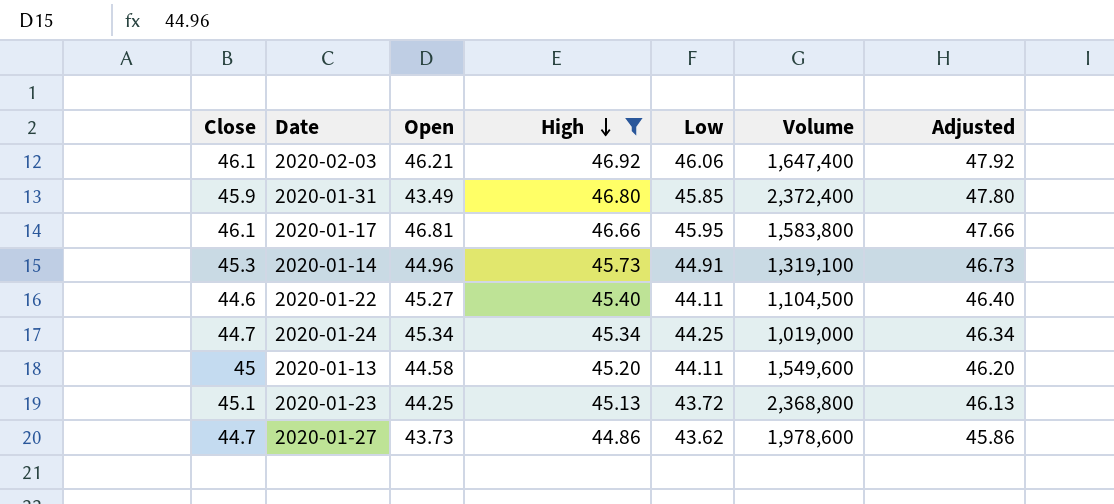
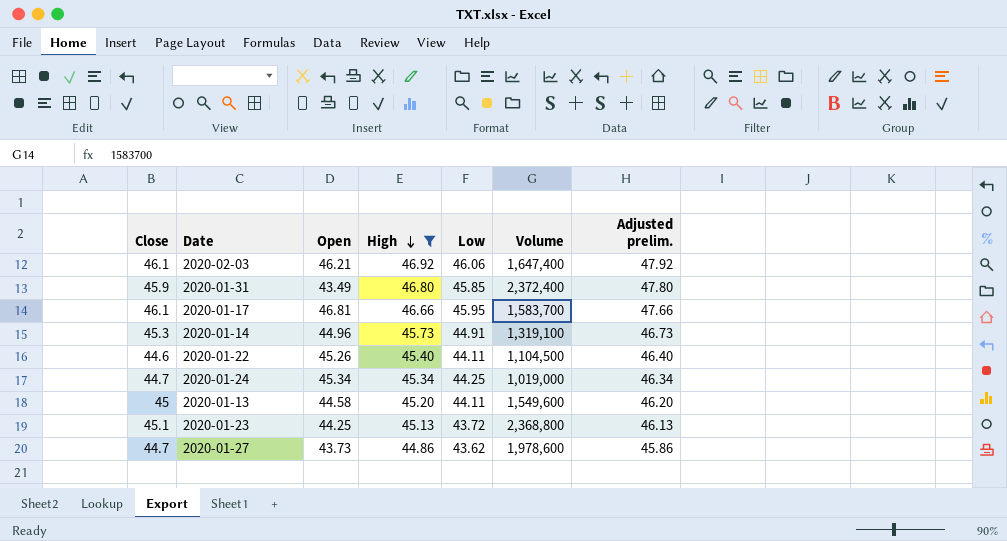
column name: Adjusted -> Adjusted prelim.
2020-01-17 | Volume: 1,583,800 -> 1,583,700
2020-01-22 | Open: 45.27 -> 45.26

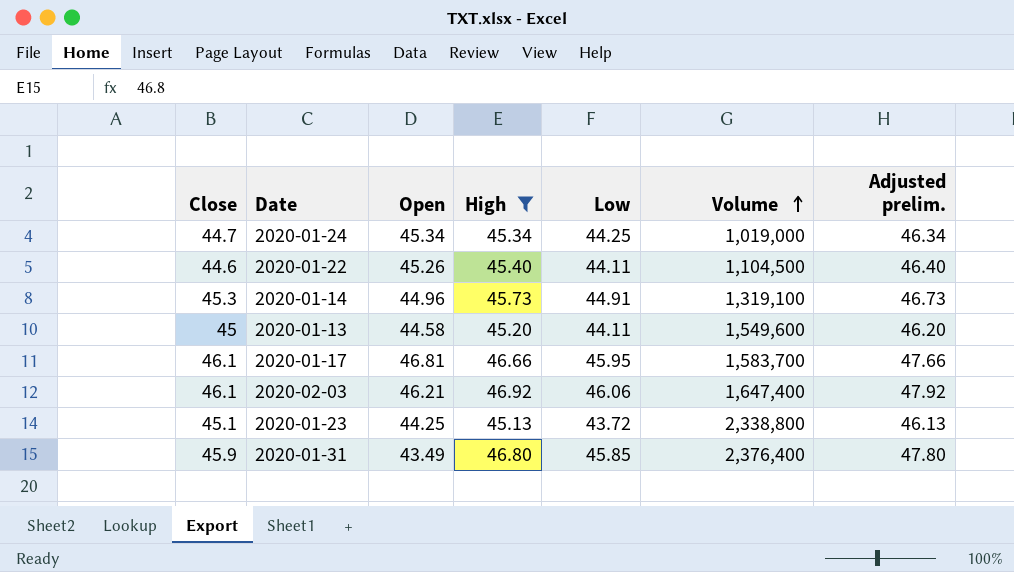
row order: High descending -> Volume ascending
row 2020-01-27: 44.7 | 43.73 | 44.86 | 43.62 | 1,978,600 | 45.86 -> none
2020-01-23 | Volume: 2,368,800 -> 2,338,800
2020-01-31 | Volume: 2,372,400 -> 2,376,400

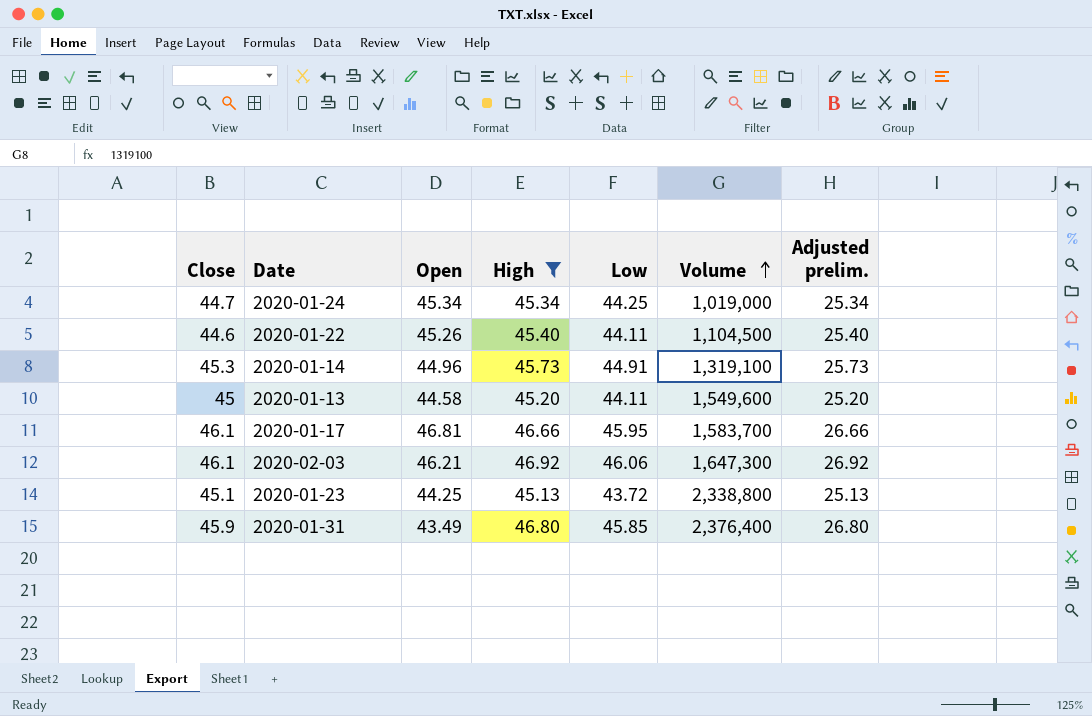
column Adjusted prelim. | formula: [High] + 1 -> [High] - 20
2020-02-03 | Volume: 1,647,400 -> 1,647,300

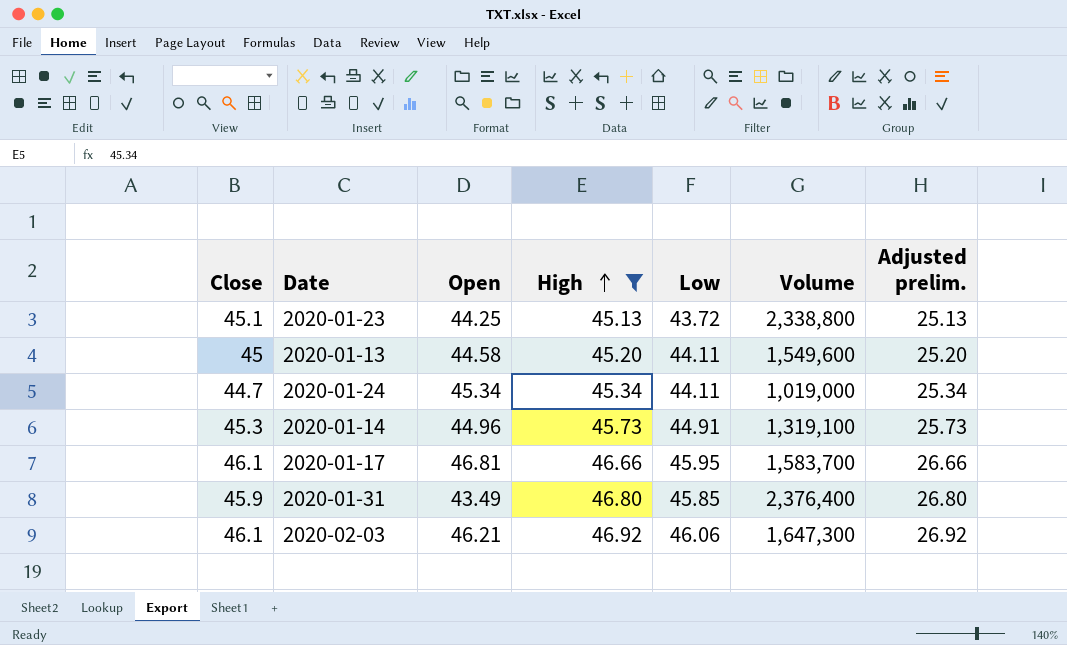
row order: Volume ascending -> High ascending
row 2020-01-22: 44.6 | 45.26 | 45.40 | 44.11 | 1,104,500 | 25.40 -> none
2020-01-24 | Low: 44.25 -> 44.11

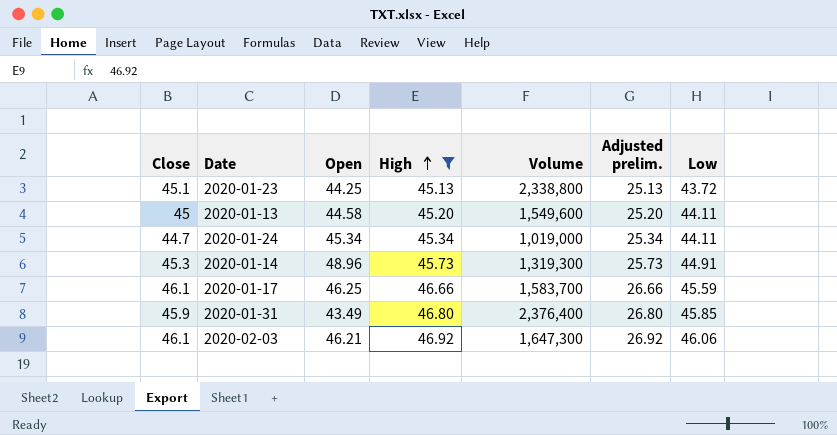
column Low | position: 5 -> 7
2020-01-14 | Open: 44.96 -> 48.96
2020-01-14 | Volume: 1,319,100 -> 1,319,300
2020-01-17 | Open: 46.81 -> 46.25
2020-01-17 | Low: 45.95 -> 45.59

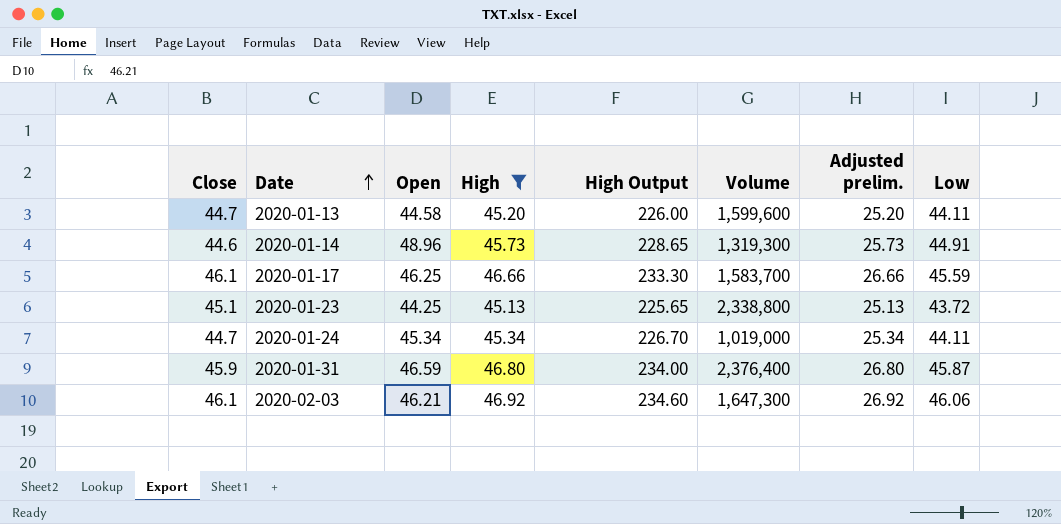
row order: High ascending -> Date ascending
column High Output | formula: none -> [High] * 5
2020-01-13 | Close: 45 -> 44.7
2020-01-13 | Volume: 1,549,600 -> 1,599,600
2020-01-14 | Close: 45.3 -> 44.6
2020-01-31 | Open: 43.49 -> 46.59
2020-01-31 | Low: 45.85 -> 45.87

